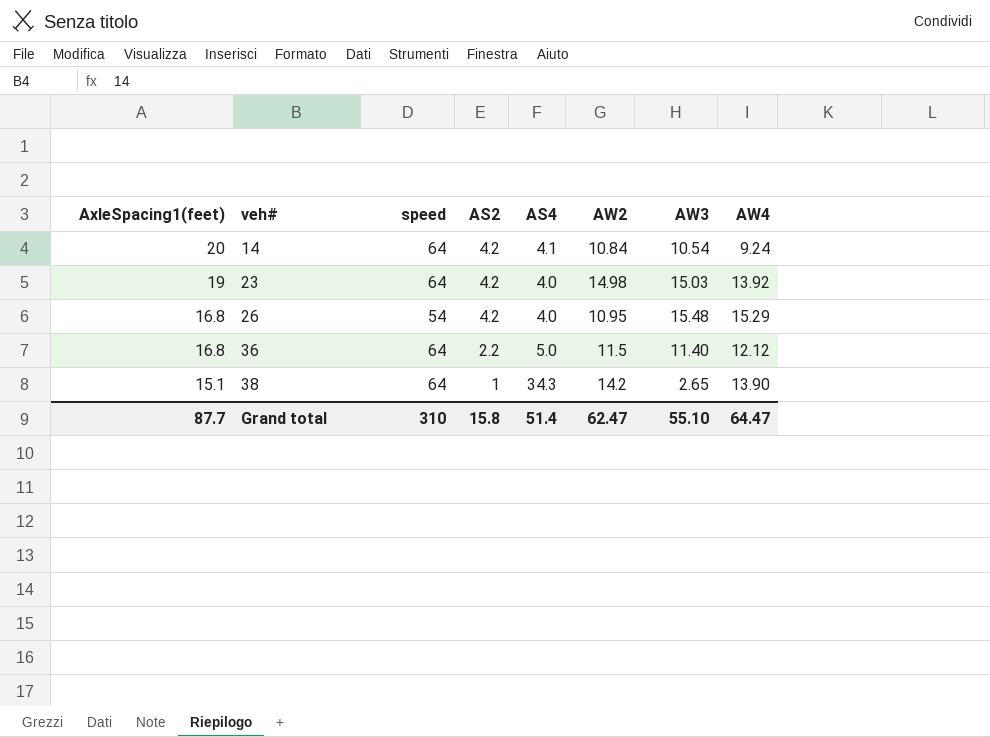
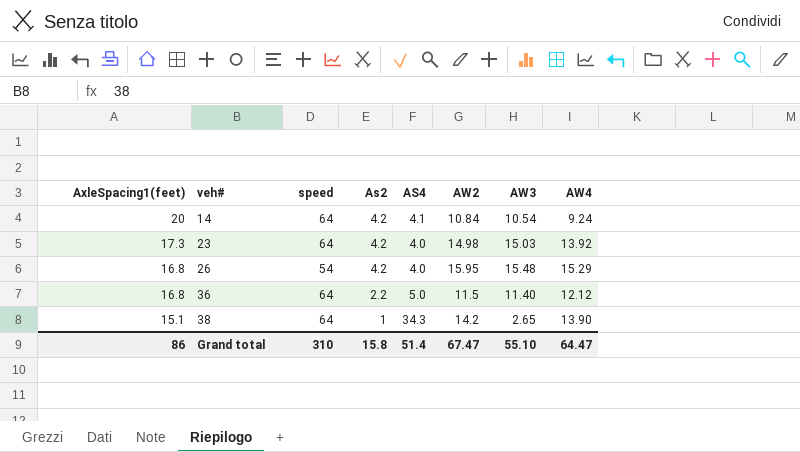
column name: AS2 -> As2
23 | AxleSpacing1(feet): 19 -> 17.3
26 | AW2: 10.95 -> 15.95
Grand total | AxleSpacing1(feet): 87.7 -> 86
Grand total | AW2: 62.47 -> 67.47

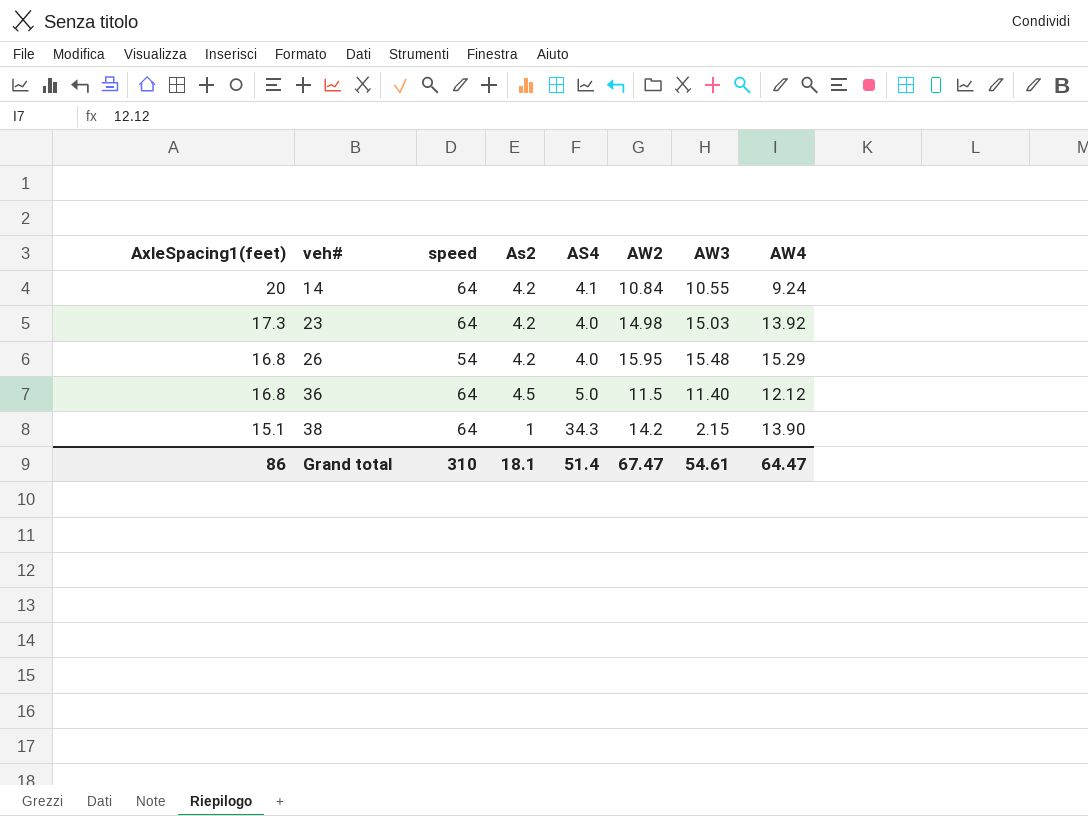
14 | AW3: 10.54 -> 10.55
36 | As2: 2.2 -> 4.5
38 | AW3: 2.65 -> 2.15
Grand total | As2: 15.8 -> 18.1
Grand total | AW3: 55.10 -> 54.61

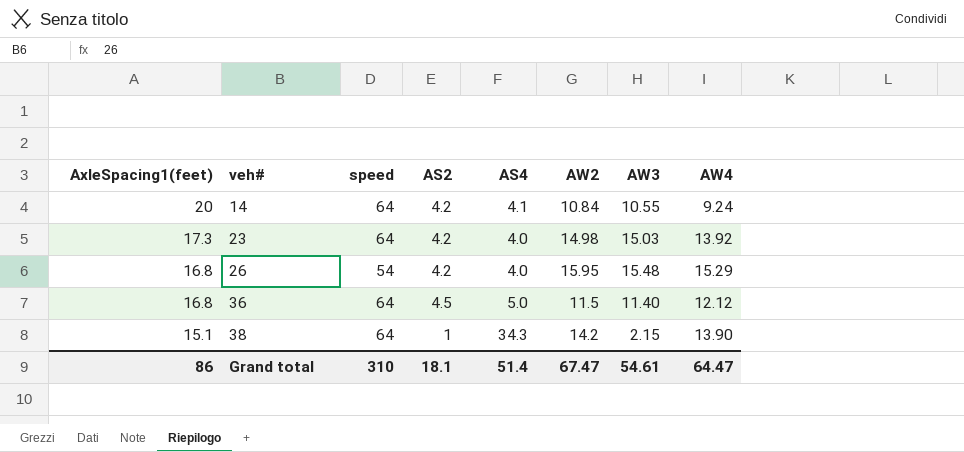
column name: As2 -> AS2

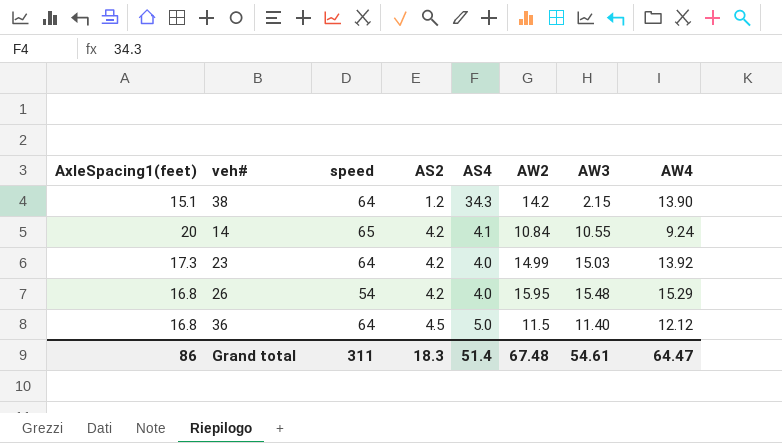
row order: AxleSpacing1(feet) descending -> AS2 ascending
38 | AS2: 1 -> 1.2
14 | speed: 64 -> 65
23 | AW2: 14.98 -> 14.99
Grand total | speed: 310 -> 311
Grand total | AS2: 18.1 -> 18.3
Grand total | AW2: 67.47 -> 67.48

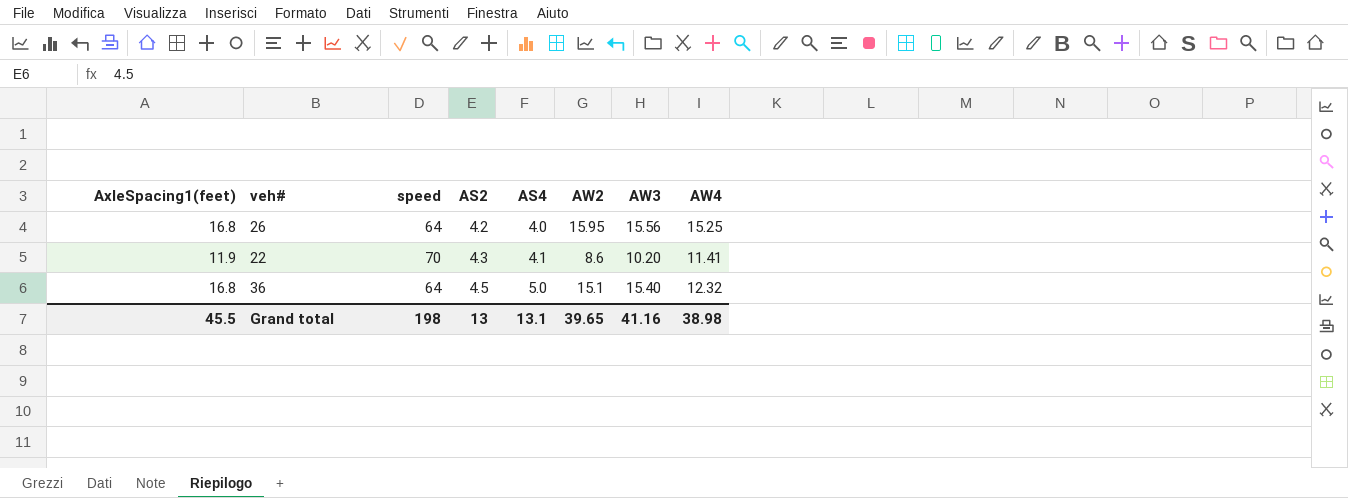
row 38: 15.1 | 64 | 1.2 | 34.3 | 14.2 | 2.15 | 13.90 -> none
row 14: 20 | 65 | 4.2 | 4.1 | 10.84 | 10.55 | 9.24 -> none
row 23: 17.3 | 64 | 4.2 | 4.0 | 14.99 | 15.03 | 13.92 -> none
26 | speed: 54 -> 64
26 | AW3: 15.48 -> 15.56
26 | AW4: 15.29 -> 15.25
row 22: none -> 11.9 | 70 | 4.3 | 4.1 | 8.6 | 10.20 | 11.41
36 | AW2: 11.5 -> 15.1
36 | AW3: 11.40 -> 15.40
36 | AW4: 12.12 -> 12.32
Grand total | AxleSpacing1(feet): 86 -> 45.5
Grand total | speed: 311 -> 198
Grand total | AS2: 18.3 -> 13
Grand total | AS4: 51.4 -> 13.1
Grand total | AW2: 67.48 -> 39.65
Grand total | AW3: 54.61 -> 41.16
Grand total | AW4: 64.47 -> 38.98

